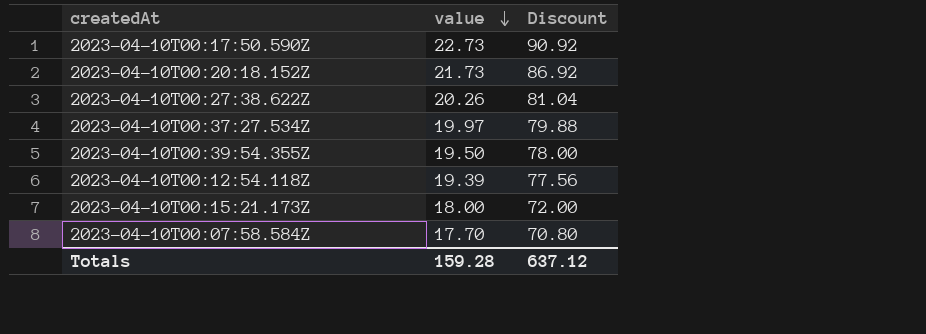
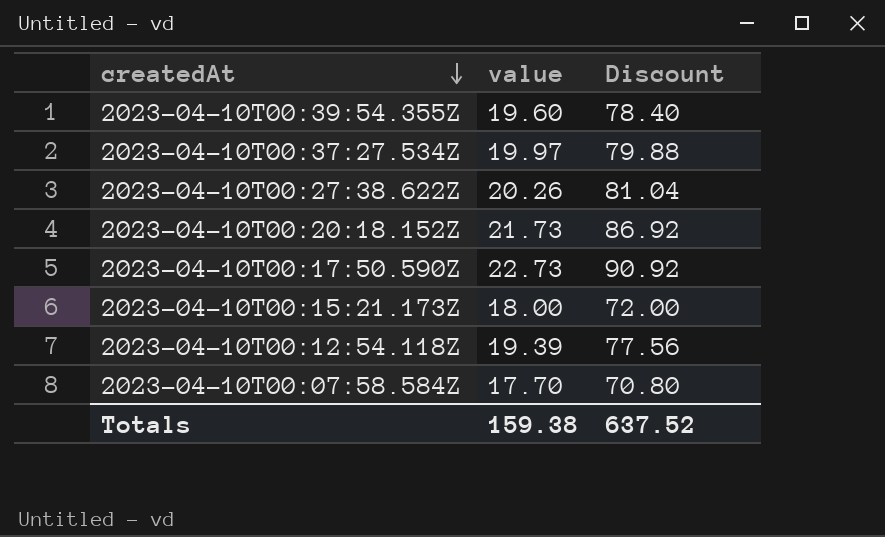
row order: value descending -> createdAt descending
2023-04-10T00:39:54.355Z | value: 19.50 -> 19.60
2023-04-10T00:39:54.355Z | Discount: 78.00 -> 78.40
Totals | value: 159.28 -> 159.38
Totals | Discount: 637.12 -> 637.52

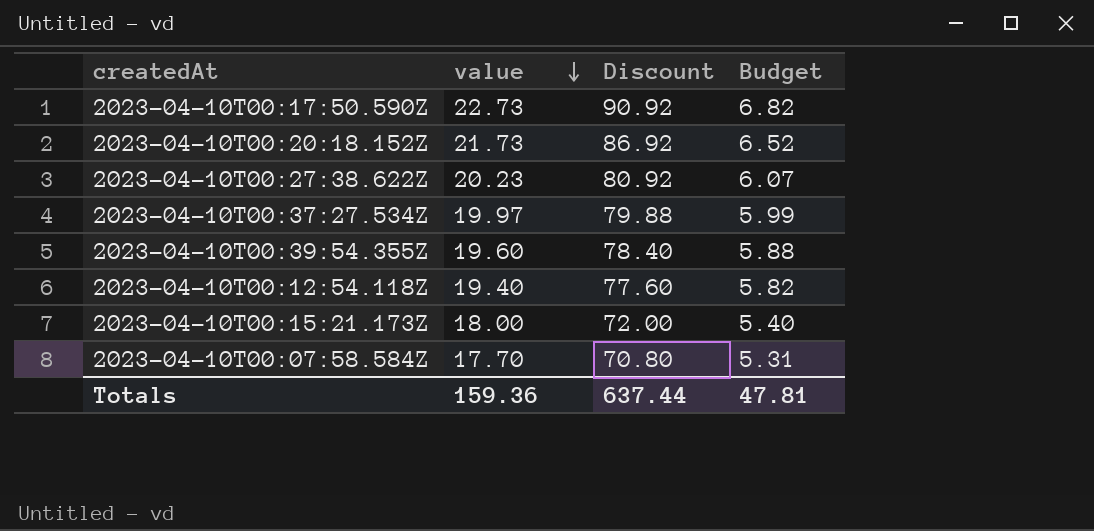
row order: createdAt descending -> value descending
column Budget | formula: none -> [value] * 0.3
2023-04-10T00:27:38.622Z | value: 20.26 -> 20.23
2023-04-10T00:27:38.622Z | Discount: 81.04 -> 80.92
2023-04-10T00:12:54.118Z | value: 19.39 -> 19.40
2023-04-10T00:12:54.118Z | Discount: 77.56 -> 77.60
Totals | value: 159.38 -> 159.36
Totals | Discount: 637.52 -> 637.44

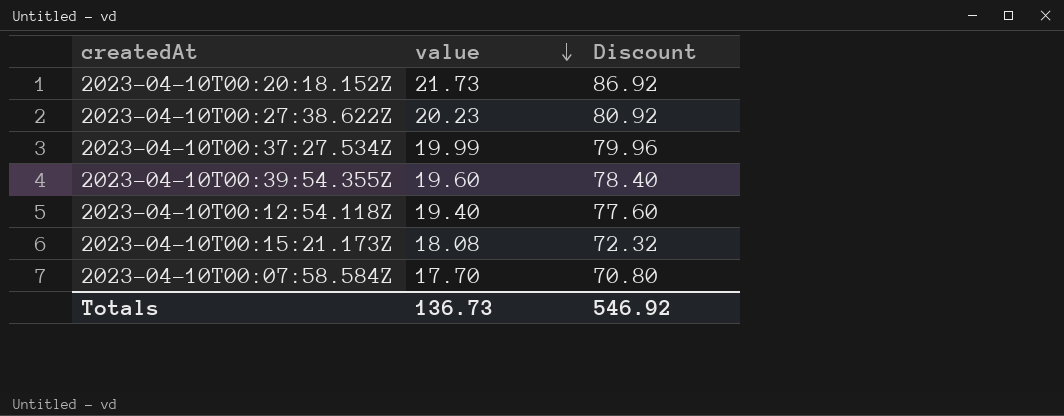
column Budget | formula: [value] * 0.3 -> none
row 2023-04-10T00:17:50.590Z: 22.73 | 90.92 | 6.82 -> none
2023-04-10T00:37:27.534Z | value: 19.97 -> 19.99
2023-04-10T00:37:27.534Z | Discount: 79.88 -> 79.96
2023-04-10T00:15:21.173Z | value: 18.00 -> 18.08
2023-04-10T00:15:21.173Z | Discount: 72.00 -> 72.32
Totals | value: 159.36 -> 136.73
Totals | Discount: 637.44 -> 546.92

